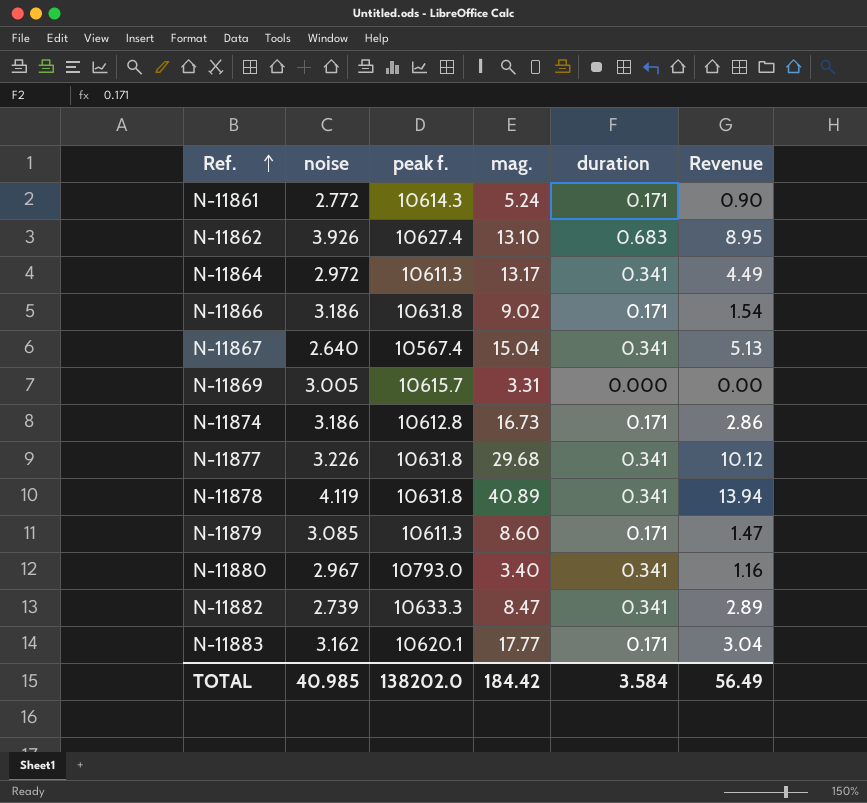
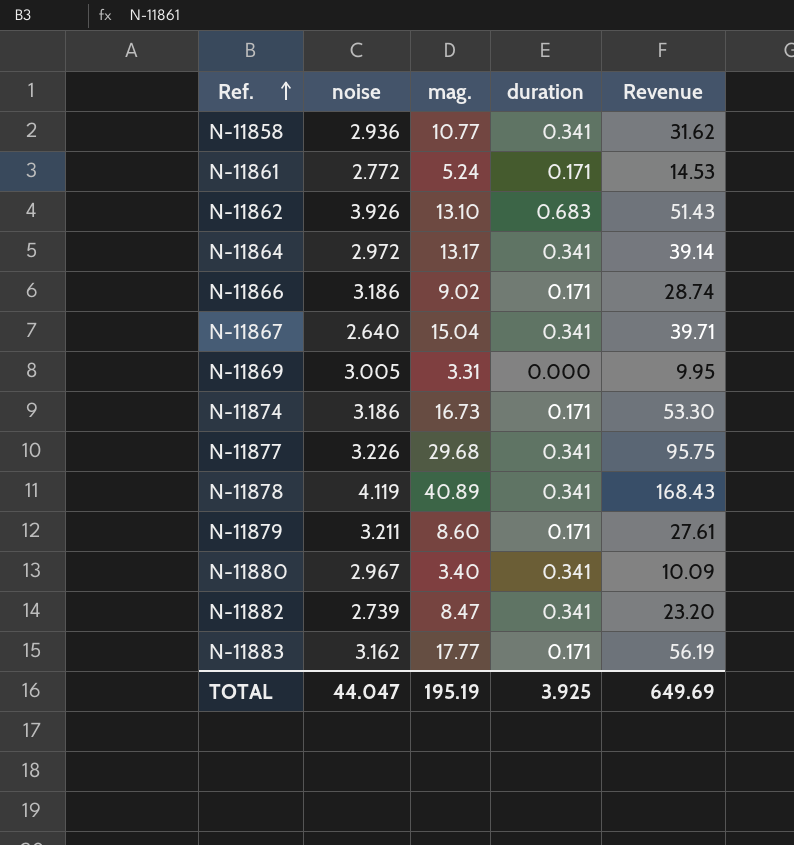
column peak f. | position: 3 -> none
column Revenue | formula: [mag.] * [duration] -> [noise] * [mag.]
row N-11858: none -> 2.936 | 10.77 | 0.341 | 31.62
N-11879 | noise: 3.085 -> 3.211
TOTAL | noise: 40.985 -> 44.047
TOTAL | mag.: 184.42 -> 195.19
TOTAL | duration: 3.584 -> 3.925
TOTAL | Revenue: 56.49 -> 649.69

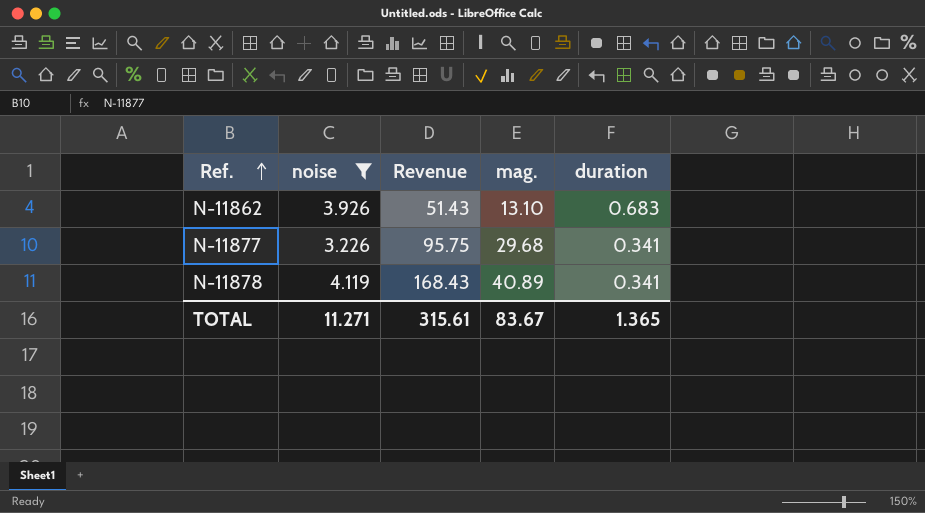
filter: none -> noise >= 3.226
column Revenue | position: 5 -> 3
TOTAL | noise: 44.047 -> 11.271
TOTAL | Revenue: 649.69 -> 315.61
TOTAL | mag.: 195.19 -> 83.67
TOTAL | duration: 3.925 -> 1.365

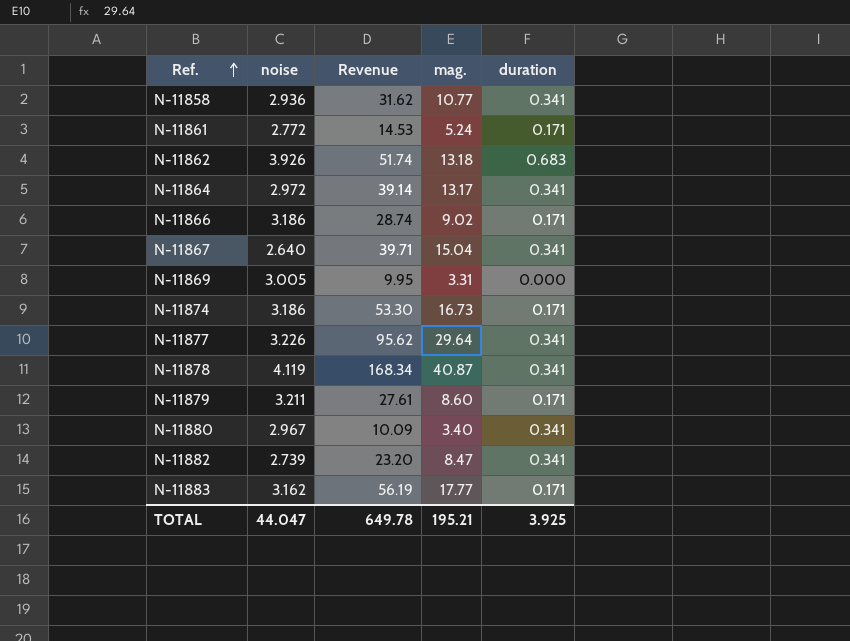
filter: noise >= 3.226 -> none
N-11862 | Revenue: 51.43 -> 51.74
N-11862 | mag.: 13.10 -> 13.18
N-11877 | Revenue: 95.75 -> 95.62
N-11877 | mag.: 29.68 -> 29.64
N-11878 | Revenue: 168.43 -> 168.34
N-11878 | mag.: 40.89 -> 40.87
TOTAL | noise: 11.271 -> 44.047
TOTAL | Revenue: 315.61 -> 649.78
TOTAL | mag.: 83.67 -> 195.21
TOTAL | duration: 1.365 -> 3.925

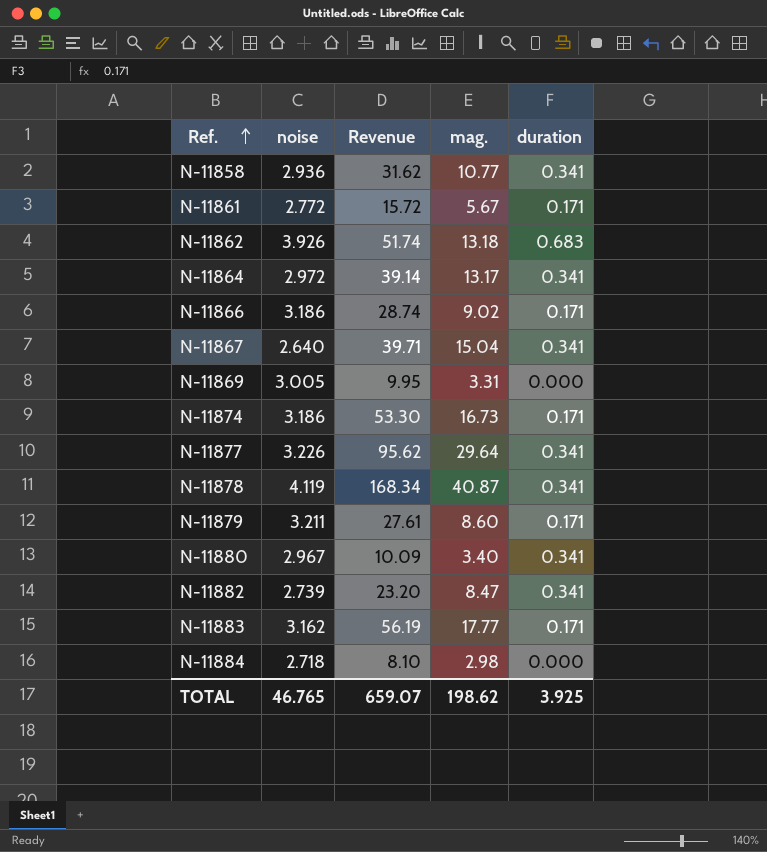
N-11861 | Revenue: 14.53 -> 15.72
N-11861 | mag.: 5.24 -> 5.67
row N-11884: none -> 2.718 | 8.10 | 2.98 | 0.000
TOTAL | noise: 44.047 -> 46.765
TOTAL | Revenue: 649.78 -> 659.07
TOTAL | mag.: 195.21 -> 198.62

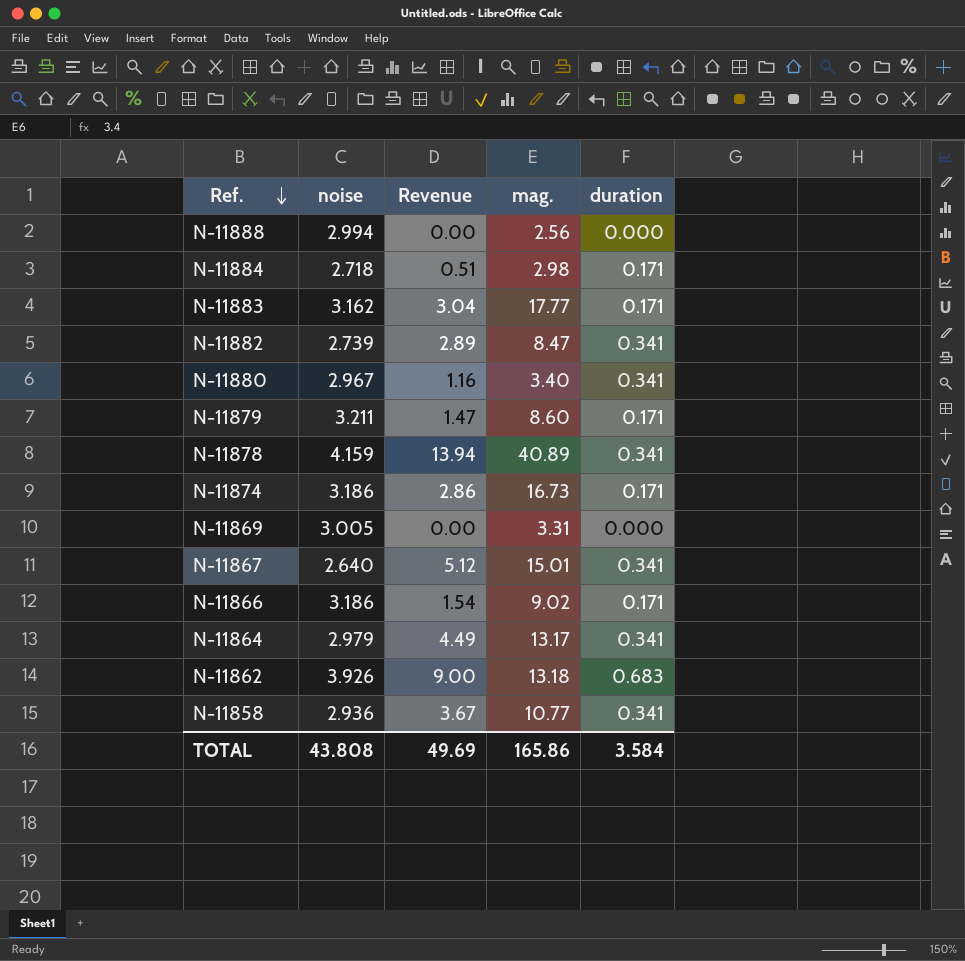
row order: Ref. ascending -> Ref. descending
column Revenue | formula: [noise] * [mag.] -> [mag.] * [duration]
row N-11861: 2.772 | 15.72 | 5.67 | 0.171 -> none
row N-11877: 3.226 | 95.62 | 29.64 | 0.341 -> none
row N-11888: none -> 2.994 | 0.00 | 2.56 | 0.000
N-11884 | duration: 0.000 -> 0.171
N-11878 | noise: 4.119 -> 4.159
N-11878 | mag.: 40.87 -> 40.89
N-11867 | mag.: 15.04 -> 15.01
N-11864 | noise: 2.972 -> 2.979
TOTAL | noise: 46.765 -> 43.808
TOTAL | Revenue: 659.07 -> 49.69
TOTAL | mag.: 198.62 -> 165.86
TOTAL | duration: 3.925 -> 3.584

